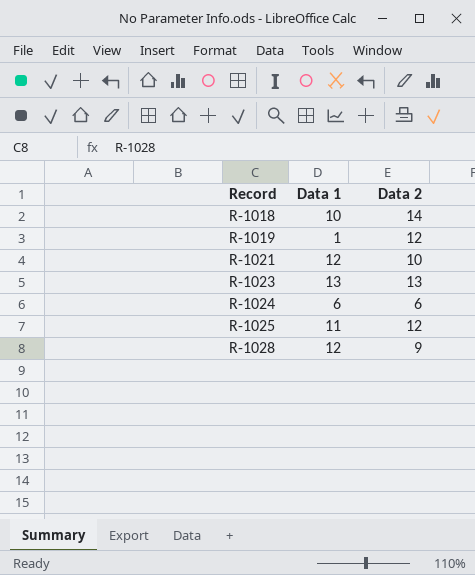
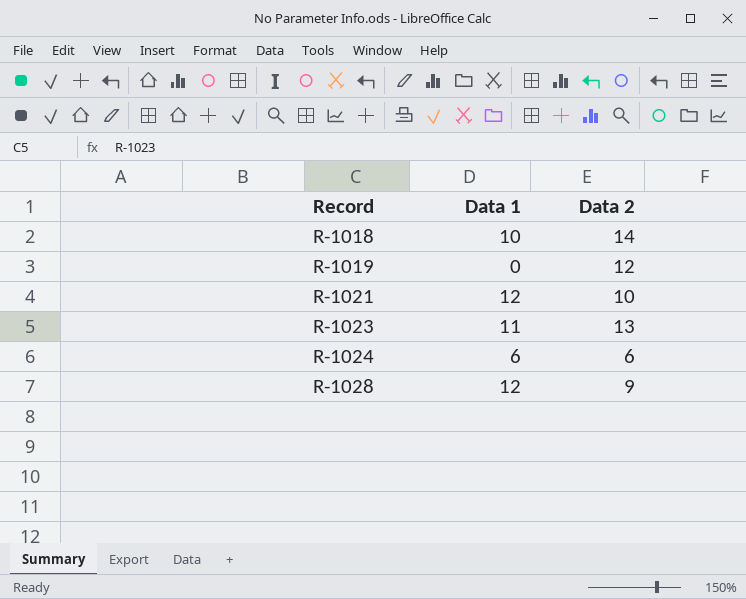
row R-1025: 11 | 12 -> none
R-1019 | Data 1: 1 -> 0
R-1023 | Data 1: 13 -> 11

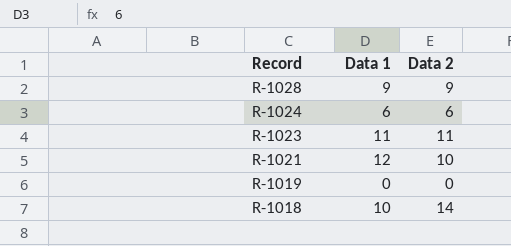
row order: Record ascending -> Record descending
R-1028 | Data 1: 12 -> 9
R-1023 | Data 2: 13 -> 11
R-1019 | Data 2: 12 -> 0

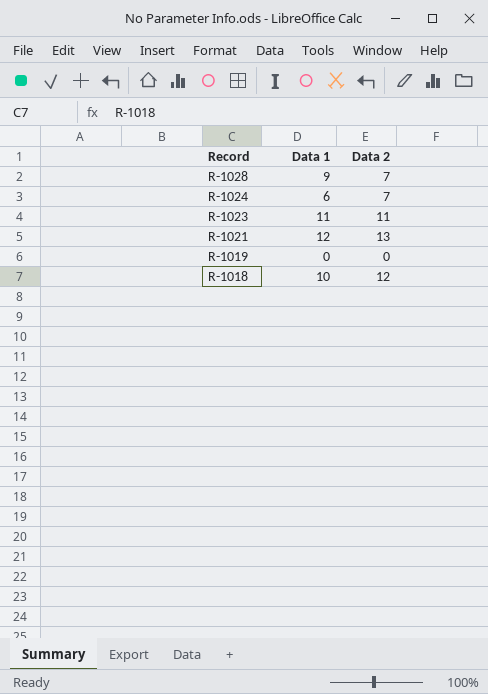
R-1028 | Data 2: 9 -> 7
R-1024 | Data 2: 6 -> 7
R-1021 | Data 2: 10 -> 13
R-1018 | Data 2: 14 -> 12

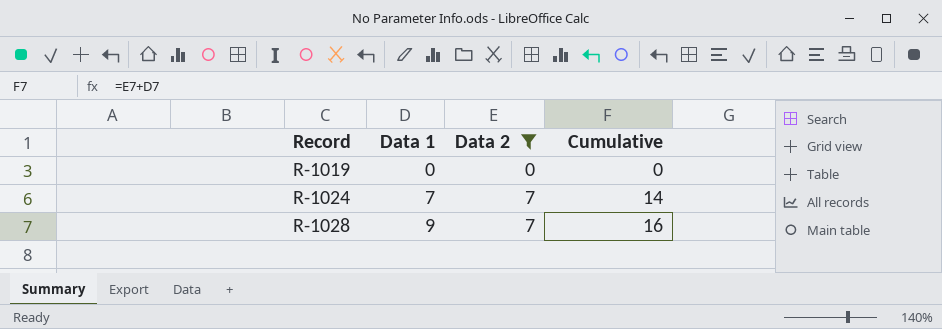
filter: none -> Data 2 <= 7
row order: Record descending -> Record ascending
column Cumulative | formula: none -> [Data 1] + [Data 2]
R-1024 | Data 1: 6 -> 7

